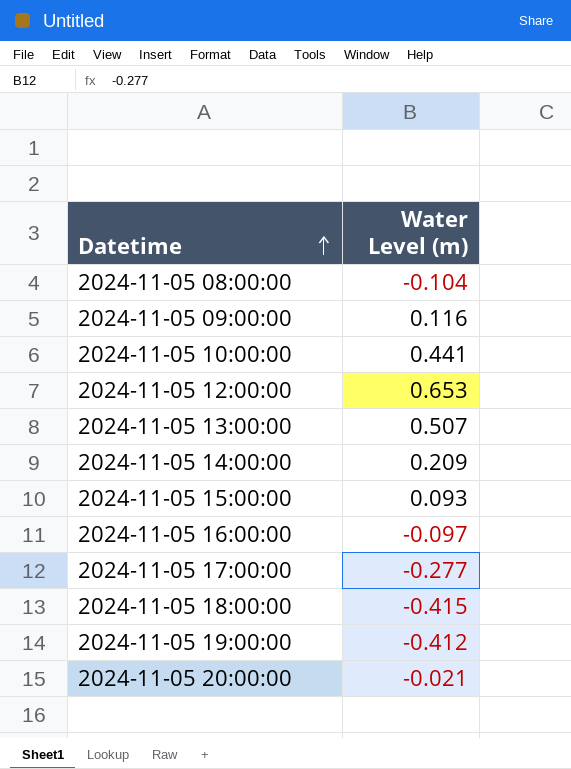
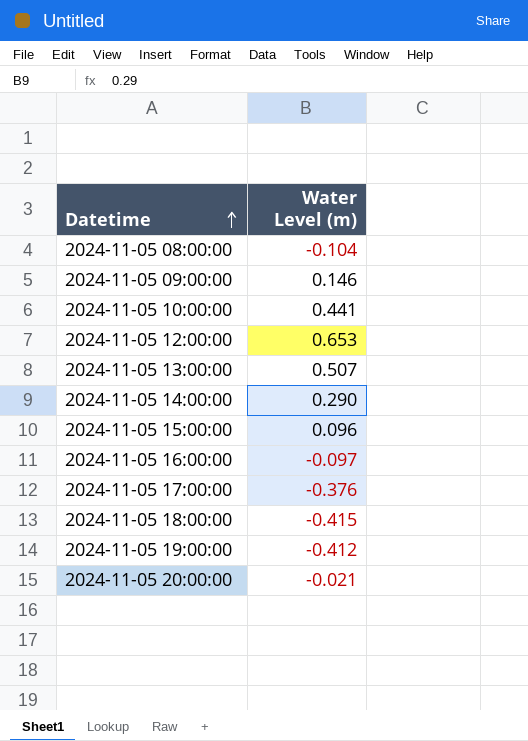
2024-11-05 09:00:00 | Water Level (m): 0.116 -> 0.146
2024-11-05 14:00:00 | Water Level (m): 0.209 -> 0.290
2024-11-05 15:00:00 | Water Level (m): 0.093 -> 0.096
2024-11-05 17:00:00 | Water Level (m): -0.277 -> -0.376

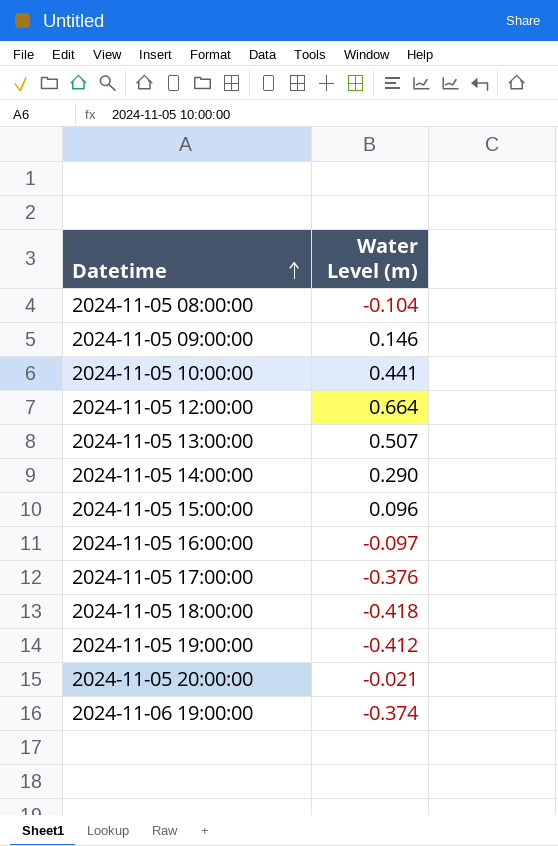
2024-11-05 12:00:00 | Water Level (m): 0.653 -> 0.664
2024-11-05 18:00:00 | Water Level (m): -0.415 -> -0.418
row 2024-11-06 19:00:00: none -> -0.374

